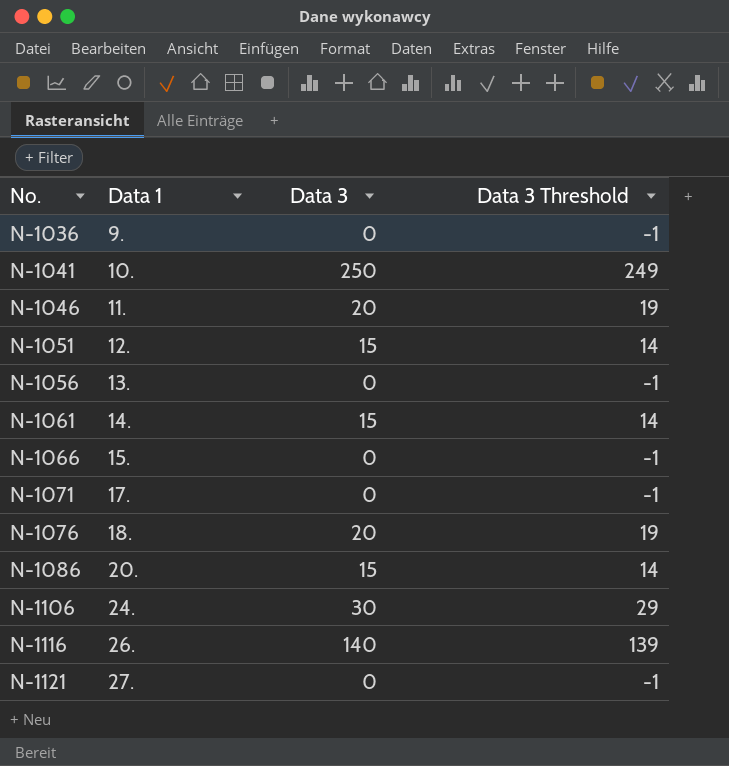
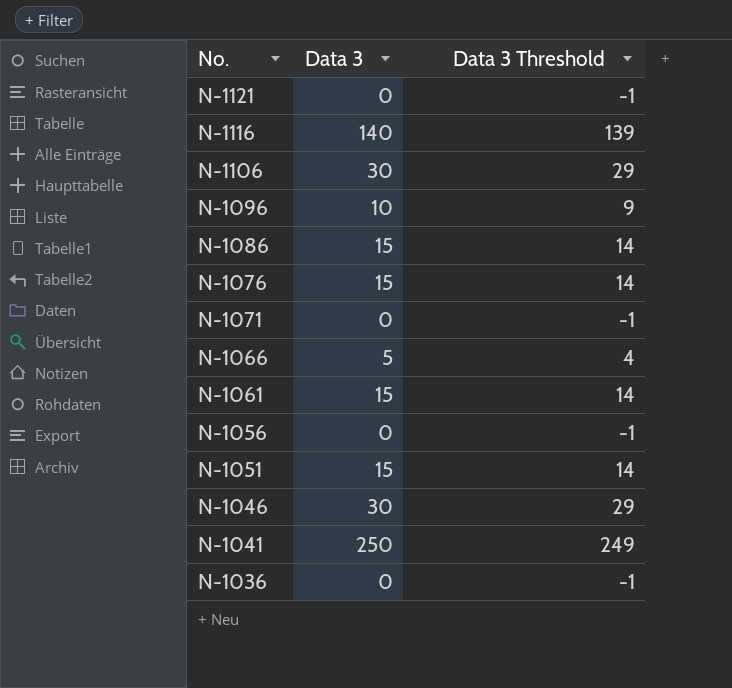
row order: No. ascending -> No. descending
column Data 1 | position: 2 -> none
row N-1096: none -> 10 | 9
N-1076 | Data 3: 20 -> 15
N-1076 | Data 3 Threshold: 19 -> 14
N-1066 | Data 3: 0 -> 5
N-1066 | Data 3 Threshold: -1 -> 4
N-1046 | Data 3: 20 -> 30
N-1046 | Data 3 Threshold: 19 -> 29

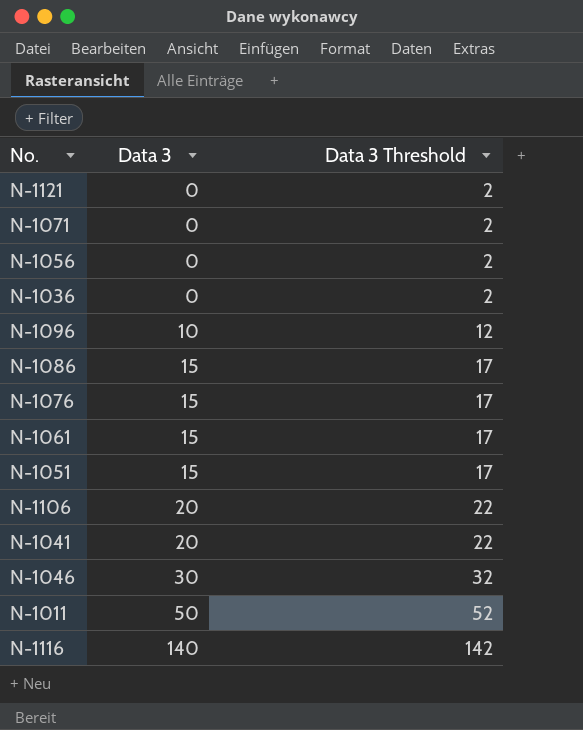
row order: No. descending -> Data 3 ascending
column Data 3 Threshold | formula: [Data 3] - 1 -> [Data 3] + 2
row N-1066: 5 | 4 -> none
N-1106 | Data 3: 30 -> 20
N-1041 | Data 3: 250 -> 20
row N-1011: none -> 50 | 52

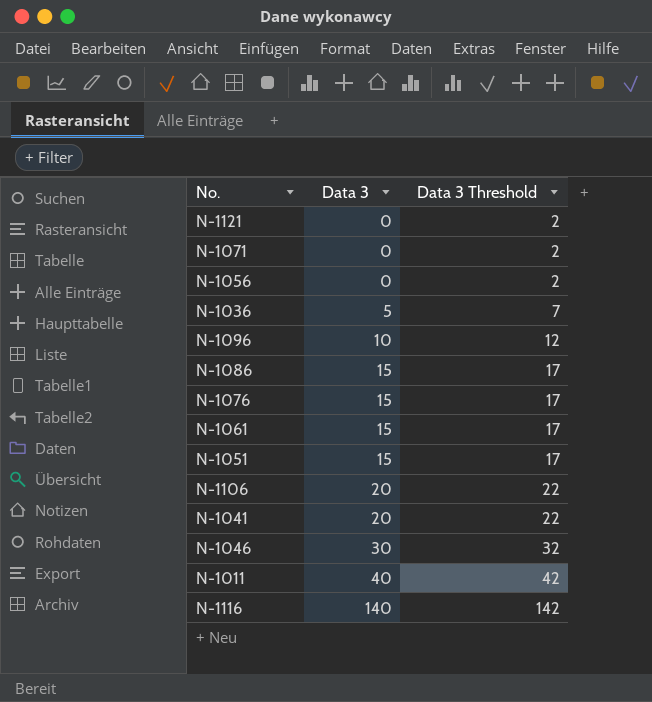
N-1036 | Data 3: 0 -> 5
N-1036 | Data 3 Threshold: 2 -> 7
N-1011 | Data 3: 50 -> 40
N-1011 | Data 3 Threshold: 52 -> 42

